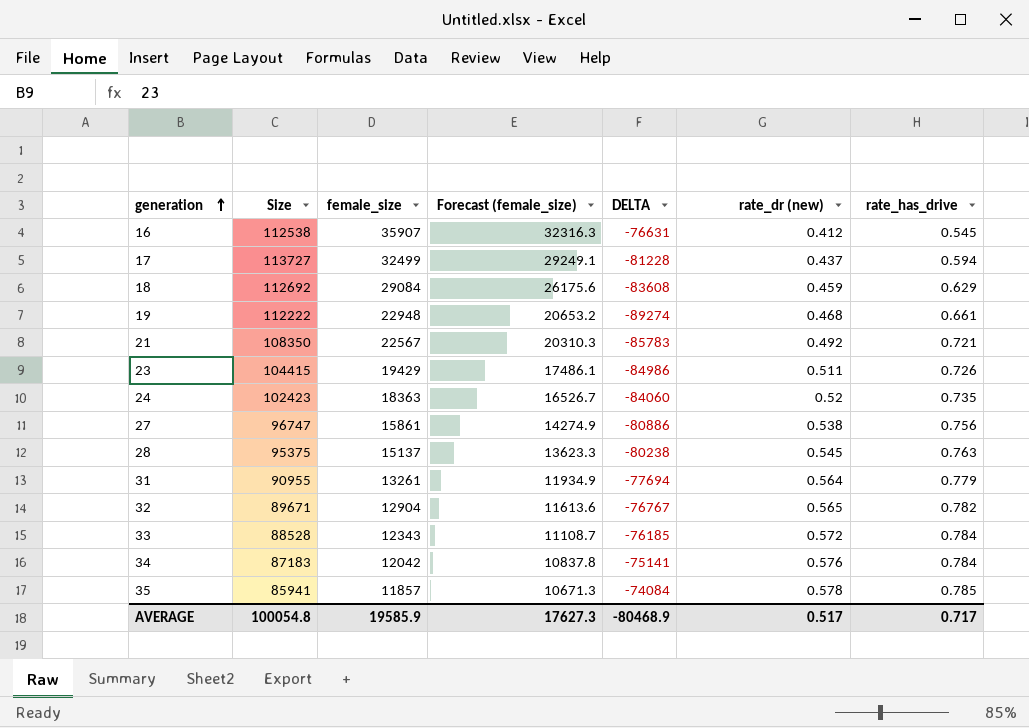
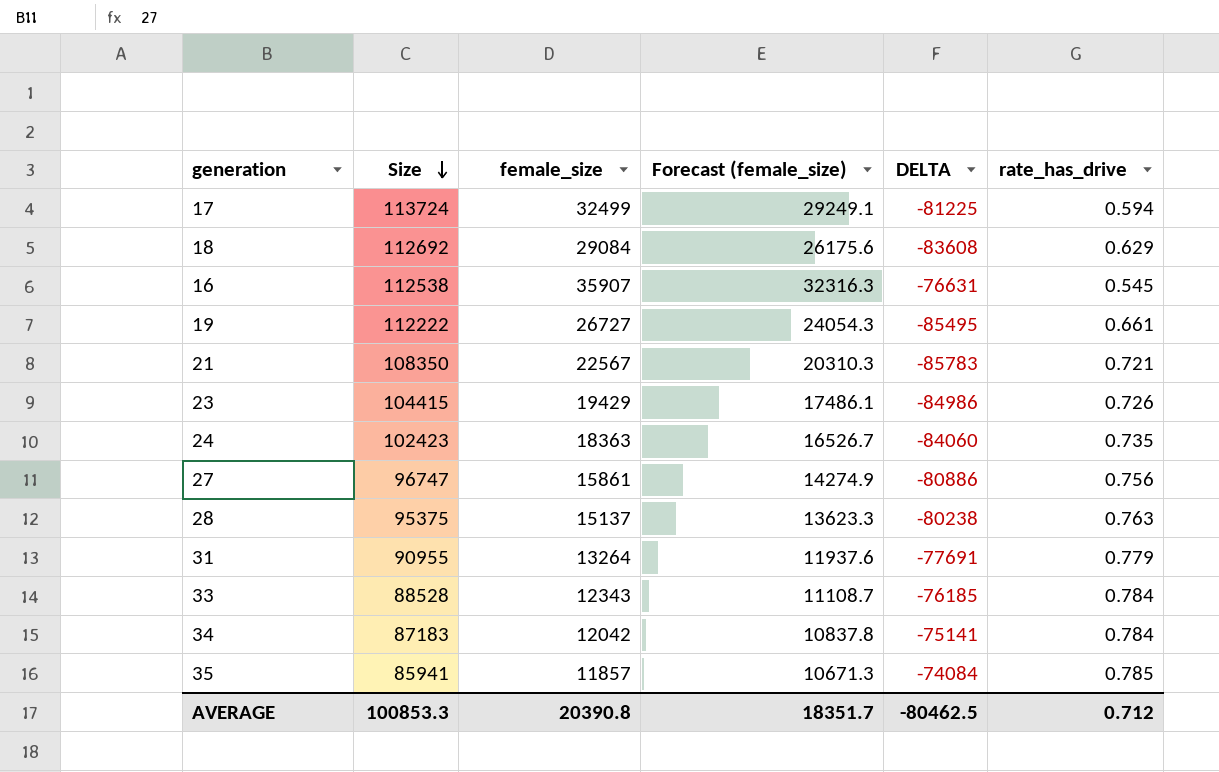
row order: generation ascending -> Size descending
column rate_dr (new) | position: 6 -> none
row 32: 89671 | 12904 | 11613.6 | -76767 | 0.565 | 0.782 -> none
17 | Size: 113727 -> 113724
17 | DELTA: -81228 -> -81225
19 | female_size: 22948 -> 26727
19 | Forecast (female_size): 20653.2 -> 24054.3
19 | DELTA: -89274 -> -85495
31 | female_size: 13261 -> 13264
31 | Forecast (female_size): 11934.9 -> 11937.6
31 | DELTA: -77694 -> -77691
AVERAGE | Size: 100054.8 -> 100853.3
AVERAGE | female_size: 19585.9 -> 20390.8
AVERAGE | Forecast (female_size): 17627.3 -> 18351.7
AVERAGE | DELTA: -80468.9 -> -80462.5
AVERAGE | rate_has_drive: 0.717 -> 0.712

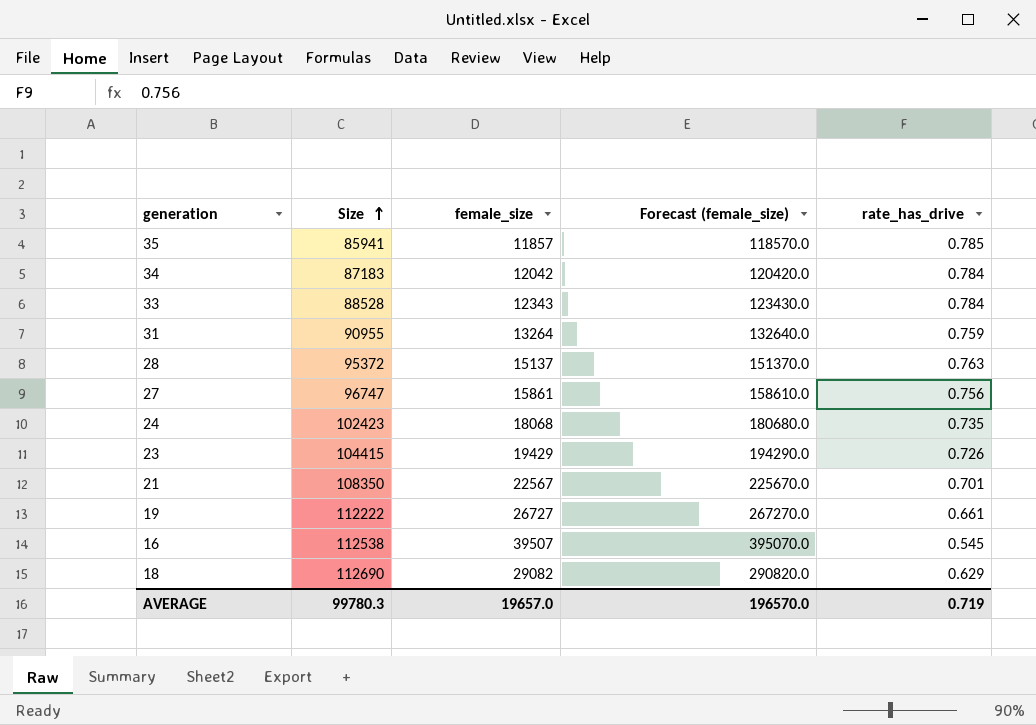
row order: Size descending -> Size ascending
column DELTA | formula: [female_size] - [Size] -> none
column Forecast (female_size) | formula: [female_size] * 0.9 -> [female_size] * 10
row 17: 113724 | 32499 | 29249.1 | -81225 | 0.594 -> none
31 | rate_has_drive: 0.779 -> 0.759
28 | Size: 95375 -> 95372
24 | female_size: 18363 -> 18068
21 | rate_has_drive: 0.721 -> 0.701
16 | female_size: 35907 -> 39507
18 | Size: 112692 -> 112690
18 | female_size: 29084 -> 29082
AVERAGE | Size: 100853.3 -> 99780.3
AVERAGE | female_size: 20390.8 -> 19657.0
AVERAGE | Forecast (female_size): 18351.7 -> 196570.0
AVERAGE | rate_has_drive: 0.712 -> 0.719

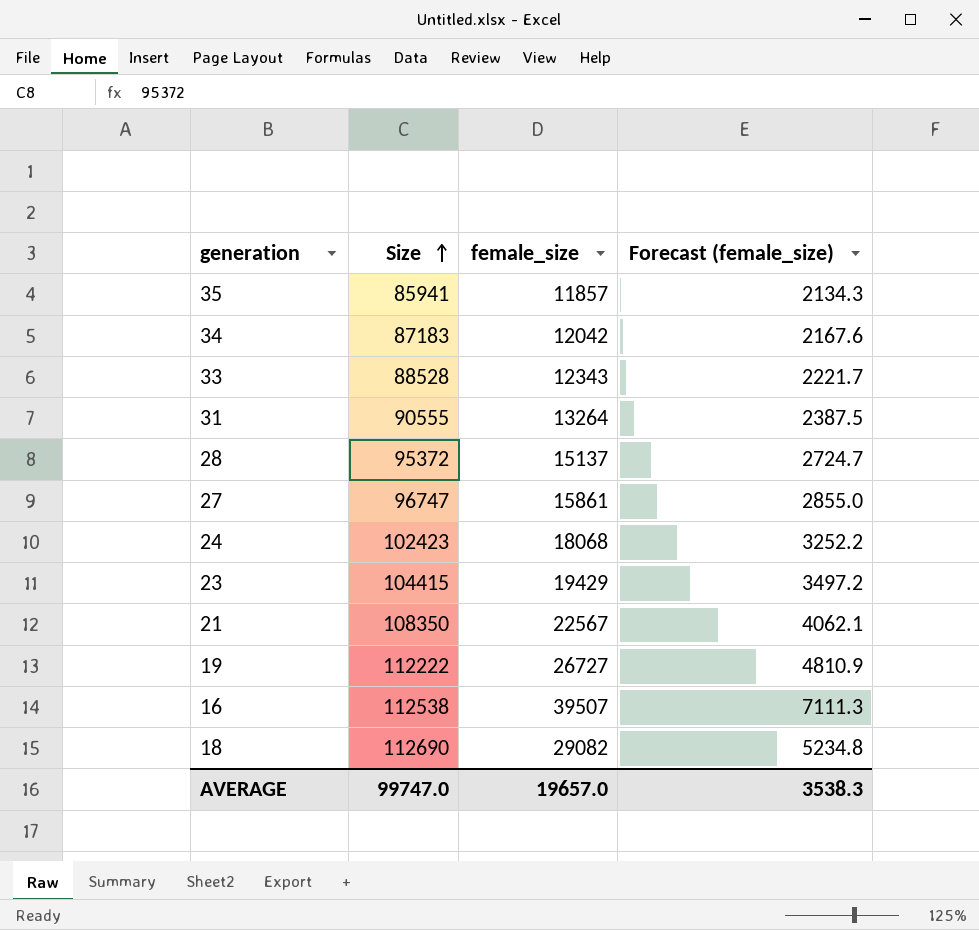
column rate_has_drive | position: 5 -> none
column Forecast (female_size) | formula: [female_size] * 10 -> [female_size] * 0.18
31 | Size: 90955 -> 90555
AVERAGE | Size: 99780.3 -> 99747.0
AVERAGE | Forecast (female_size): 196570.0 -> 3538.3

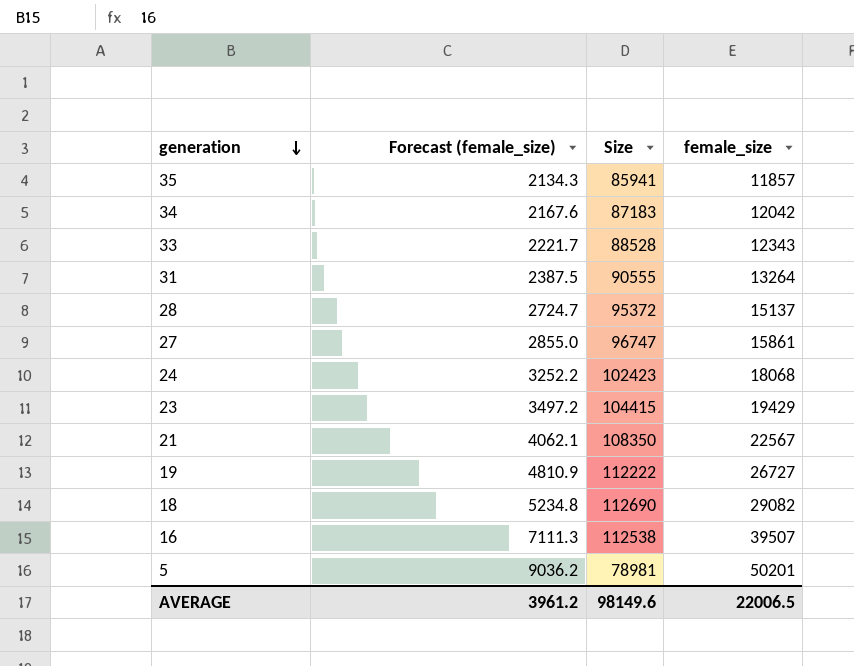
row order: Size ascending -> generation descending
column Forecast (female_size) | position: 4 -> 2
row 5: none -> 9036.2 | 78981 | 50201
AVERAGE | Forecast (female_size): 3538.3 -> 3961.2
AVERAGE | Size: 99747.0 -> 98149.6
AVERAGE | female_size: 19657.0 -> 22006.5

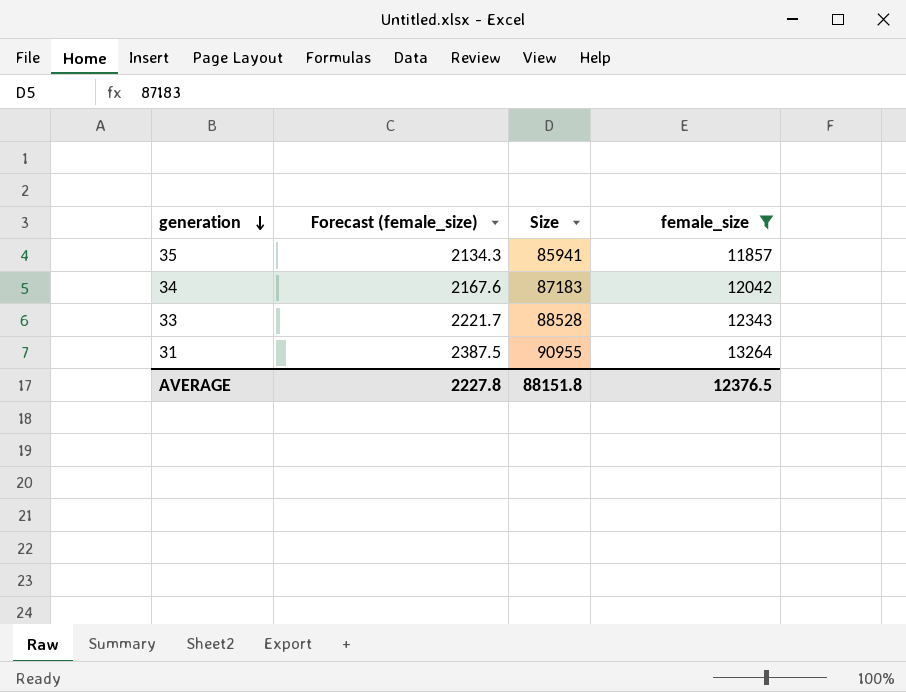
filter: none -> female_size <= 13264
31 | Size: 90555 -> 90955
AVERAGE | Forecast (female_size): 3961.2 -> 2227.8
AVERAGE | Size: 98149.6 -> 88151.8
AVERAGE | female_size: 22006.5 -> 12376.5

